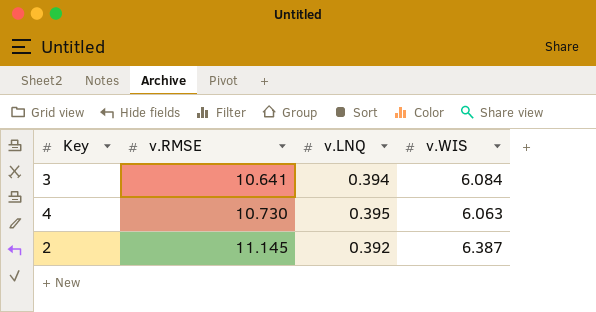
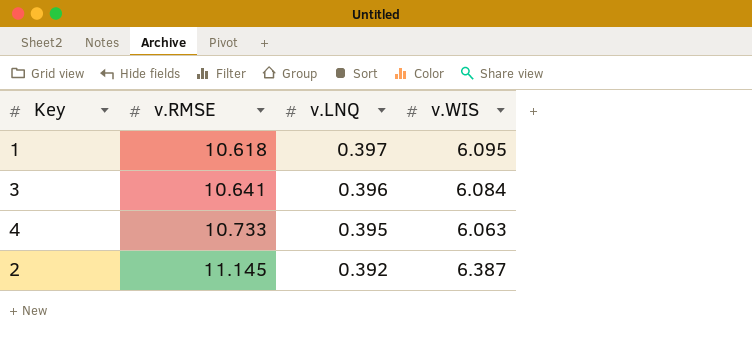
row 1: none -> 10.618 | 0.397 | 6.095
3 | v.LNQ: 0.394 -> 0.396
4 | v.RMSE: 10.730 -> 10.733

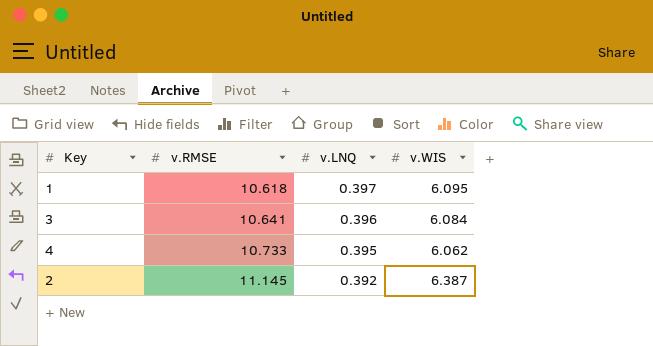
4 | v.WIS: 6.063 -> 6.062

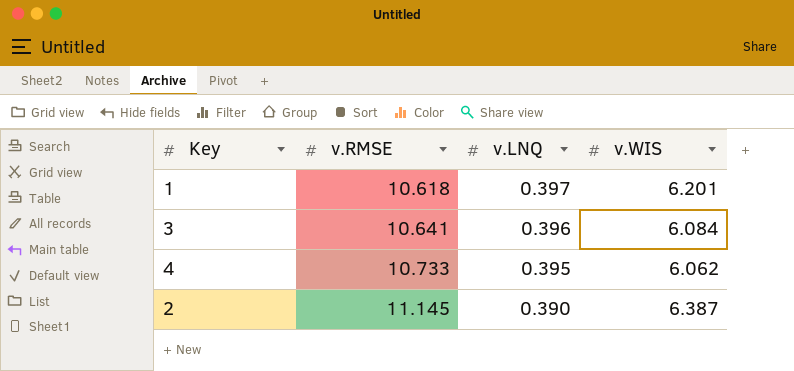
1 | v.WIS: 6.095 -> 6.201
2 | v.LNQ: 0.392 -> 0.390

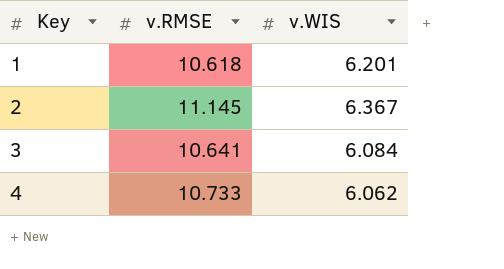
row order: v.RMSE ascending -> Key ascending
column v.LNQ | position: 3 -> none
2 | v.WIS: 6.387 -> 6.367

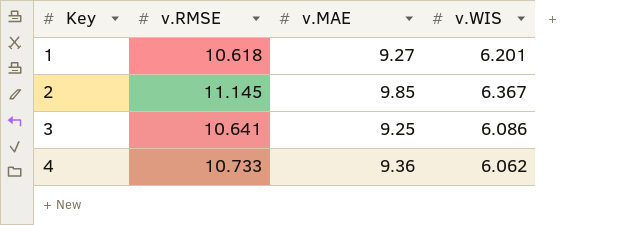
column v.MAE | position: none -> 3
3 | v.WIS: 6.084 -> 6.086

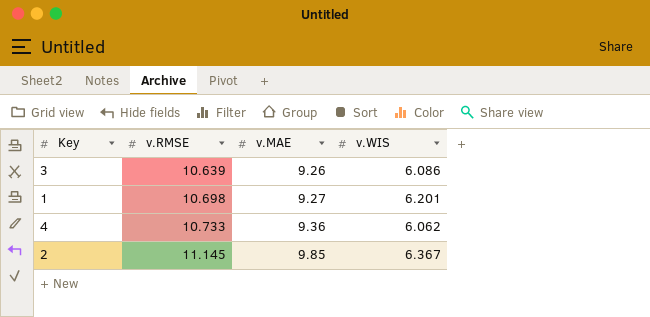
row order: Key ascending -> v.RMSE ascending
3 | v.RMSE: 10.641 -> 10.639
3 | v.MAE: 9.25 -> 9.26
1 | v.RMSE: 10.618 -> 10.698

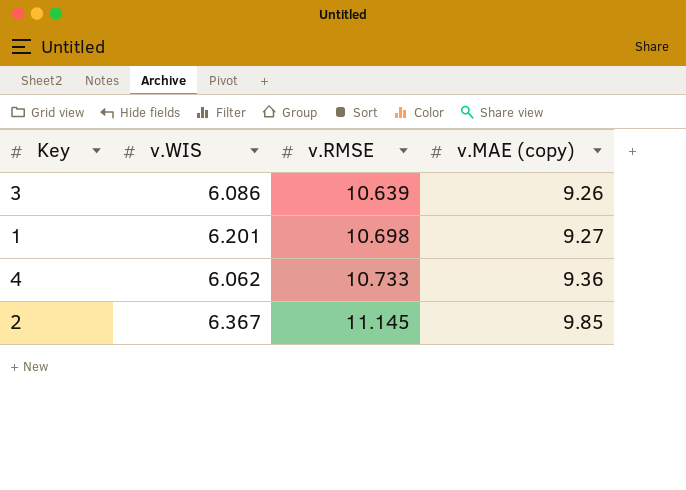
column v.WIS | position: 4 -> 2
column name: v.MAE -> v.MAE (copy)

